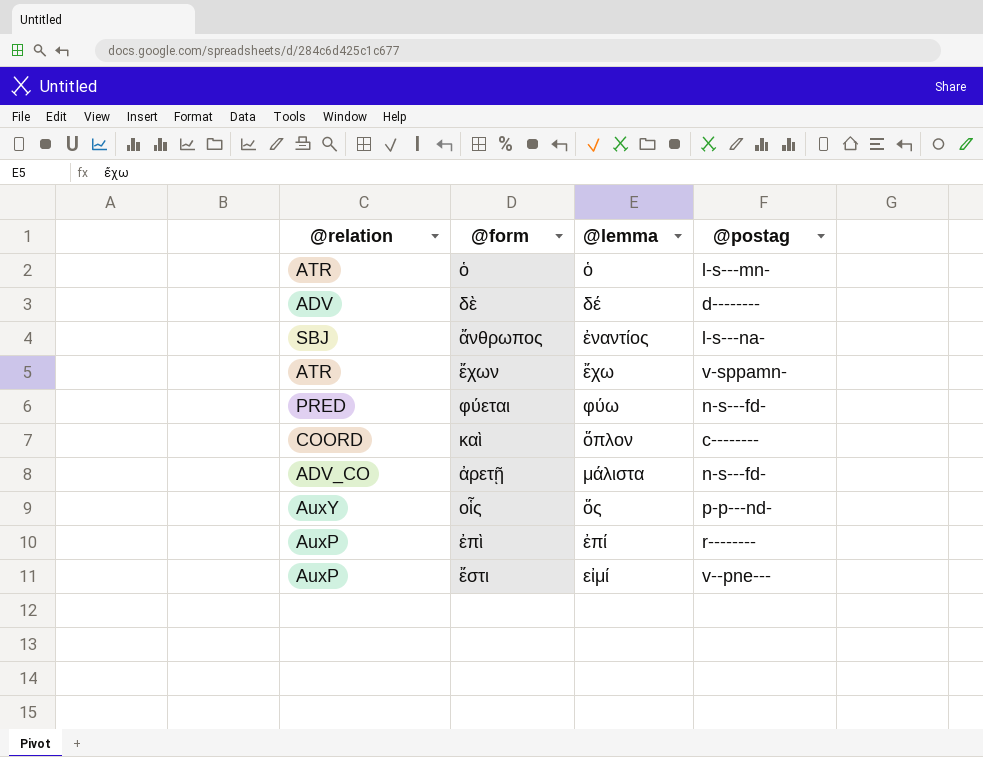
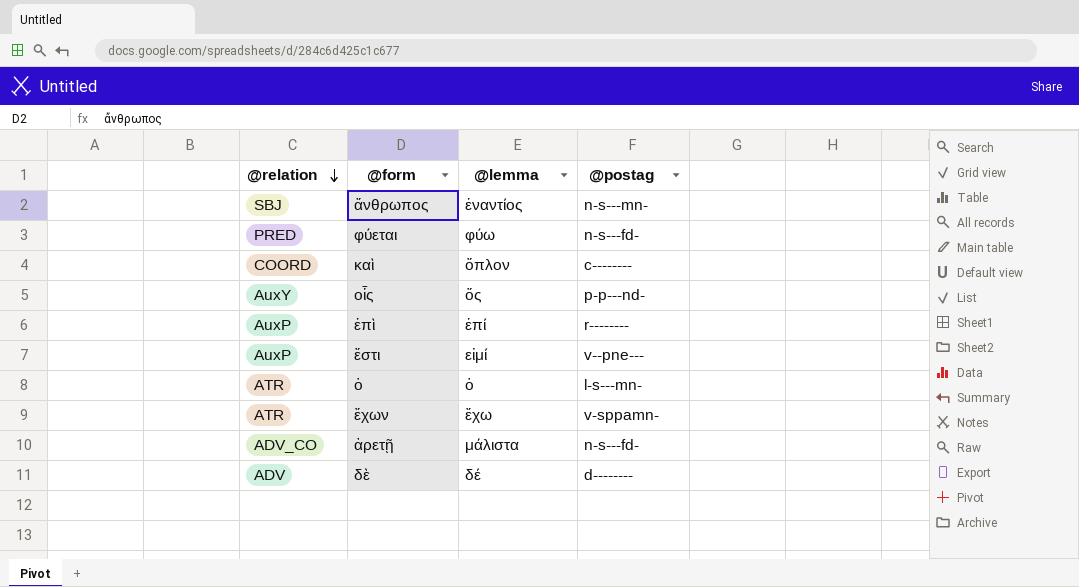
row order: none -> @relation descending
ἄνθρωπος | @postag: l-s---na- -> n-s---mn-

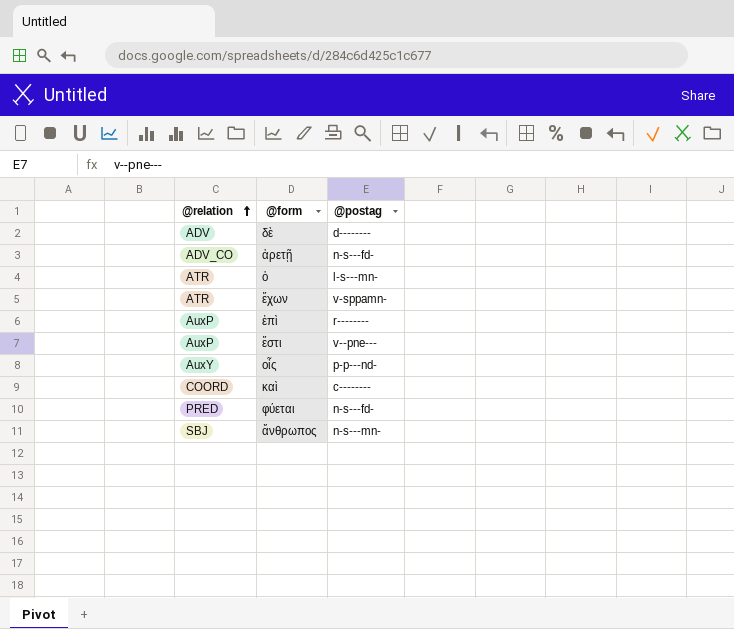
row order: @relation descending -> @relation ascending
column @lemma | position: 3 -> none

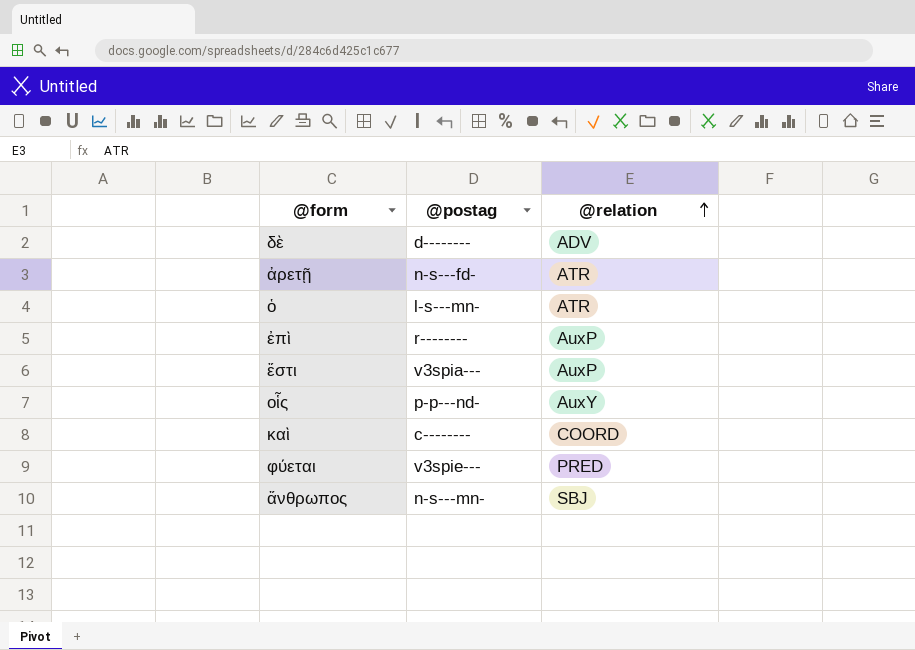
column @relation | position: 1 -> 3
row ἔχων: ATR | v-sppamn- -> none
ἀρετῇ | @relation: ADV_CO -> ATR
ἔστι | @postag: v--pne--- -> v3spia---
φύεται | @postag: n-s---fd- -> v3spie---

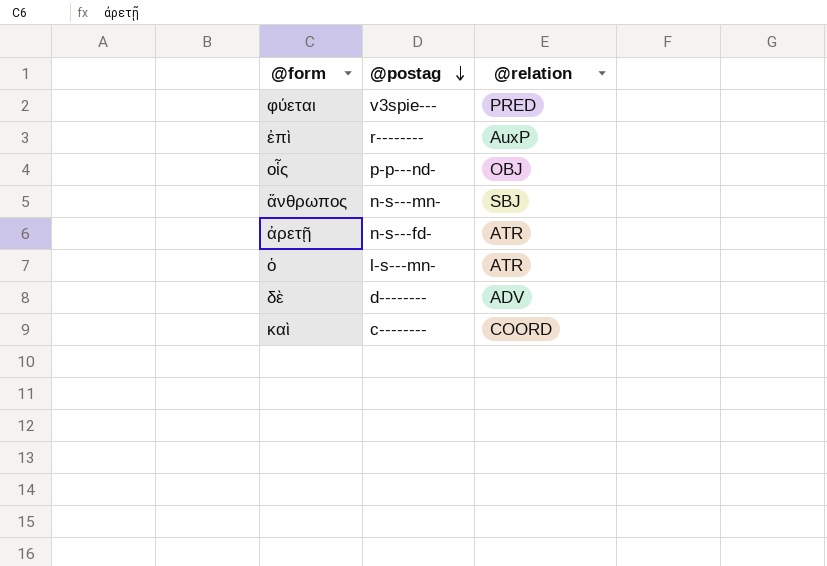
row order: @relation ascending -> @postag descending
row ἔστι: v3spia--- | AuxP -> none
οἷς | @relation: AuxY -> OBJ

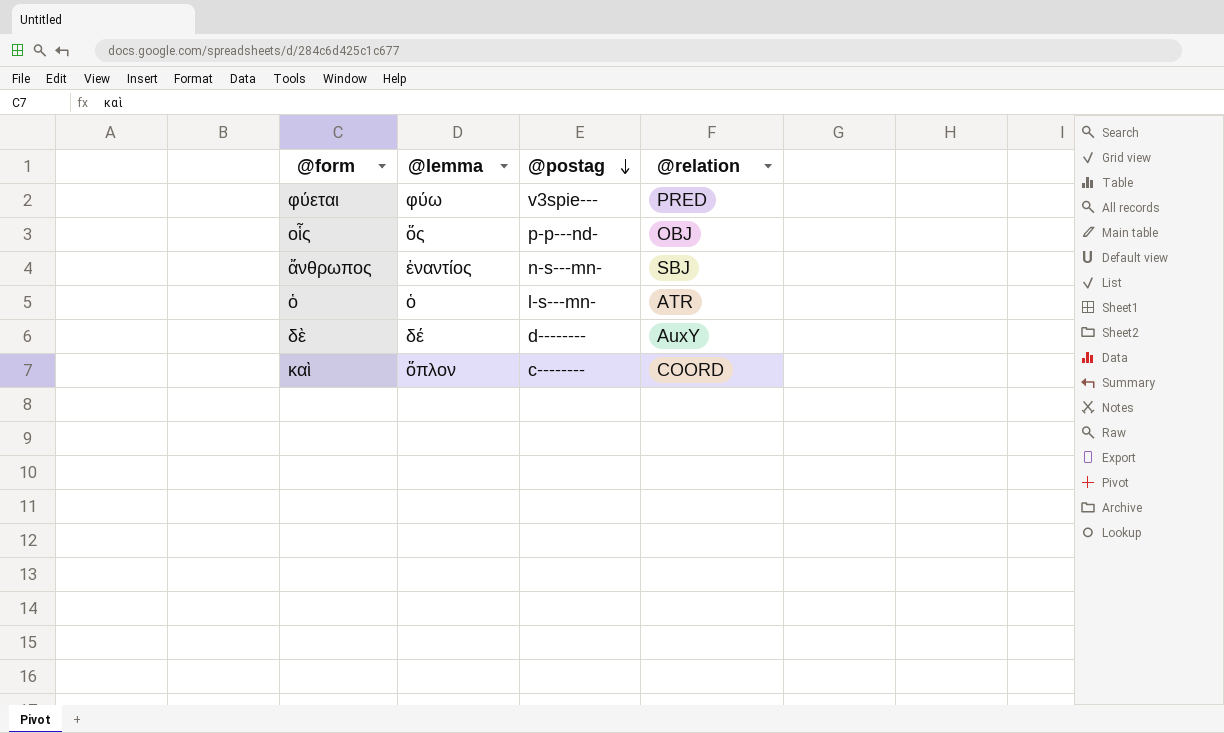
column @lemma | position: none -> 2
row ἐπὶ: r-------- | AuxP -> none
row ἀρετῇ: n-s---fd- | ATR -> none
δὲ | @relation: ADV -> AuxY

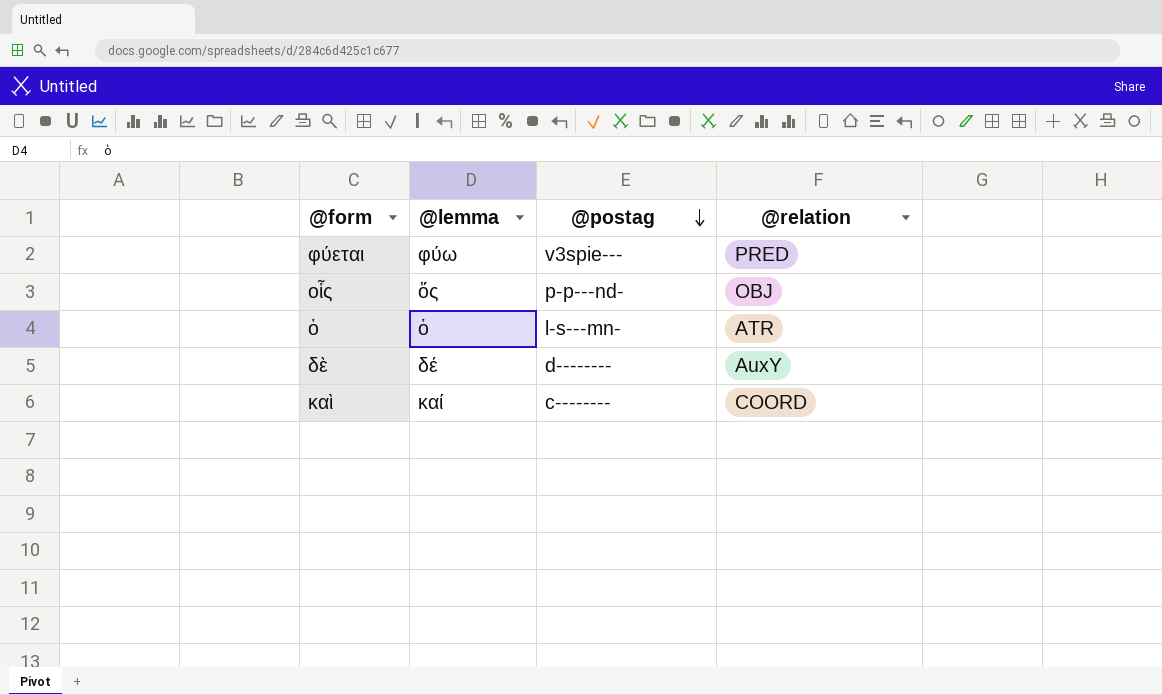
row ἄνθρωπος: ἐναντίος | n-s---mn- | SBJ -> none
καὶ | @lemma: ὅπλον -> καί

